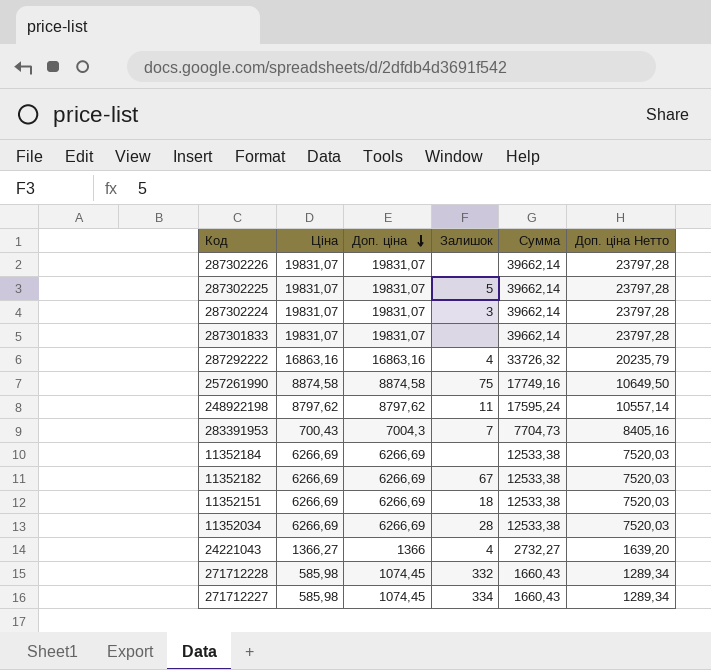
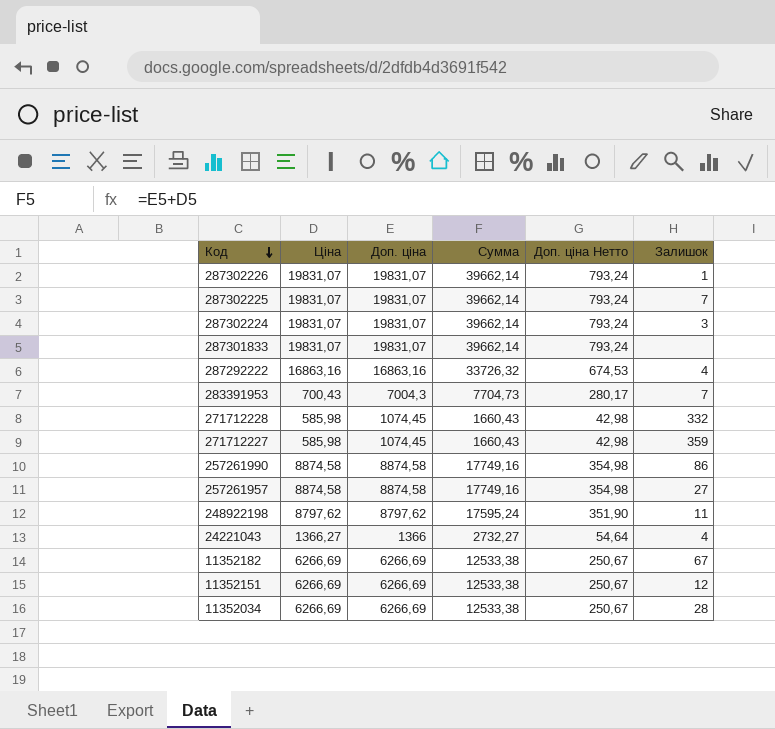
row order: Доп. ціна descending -> Код descending
column Доп. ціна Нетто | formula: [Доп. ціна] * 1,2 -> [Доп. ціна] * 0,04
column Залишок | position: 4 -> 6
row 11352184: 6266,69 | 6266,69 | none | 12533,38 | 7520,03 -> none
287302226 | Залишок: none -> 1
287302225 | Залишок: 5 -> 7
271712227 | Залишок: 334 -> 359
257261990 | Залишок: 75 -> 86
row 257261957: none -> 8874,58 | 8874,58 | 17749,16 | 354,98 | 27
11352151 | Залишок: 18 -> 12

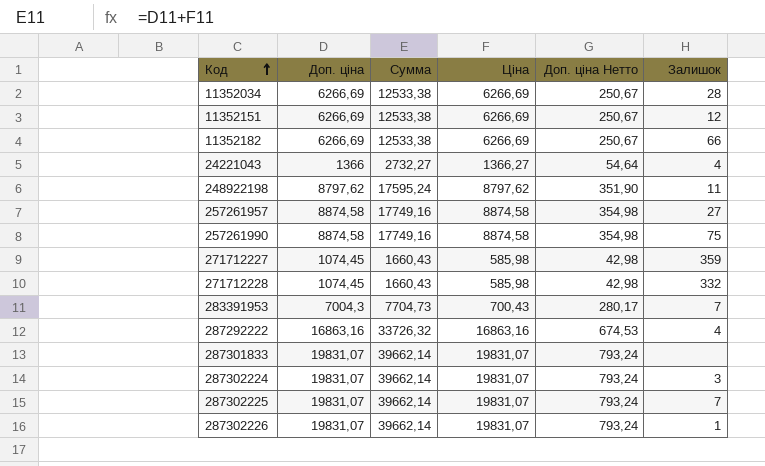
row order: Код descending -> Код ascending
column Ціна | position: 2 -> 4
11352182 | Залишок: 67 -> 66
257261990 | Залишок: 86 -> 75

